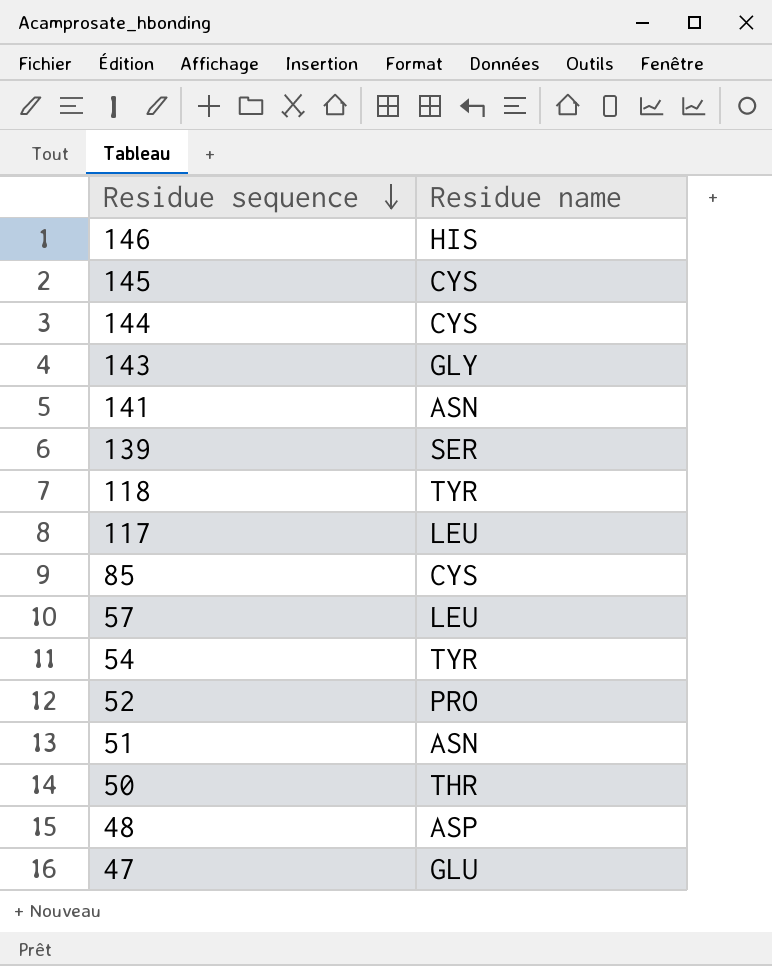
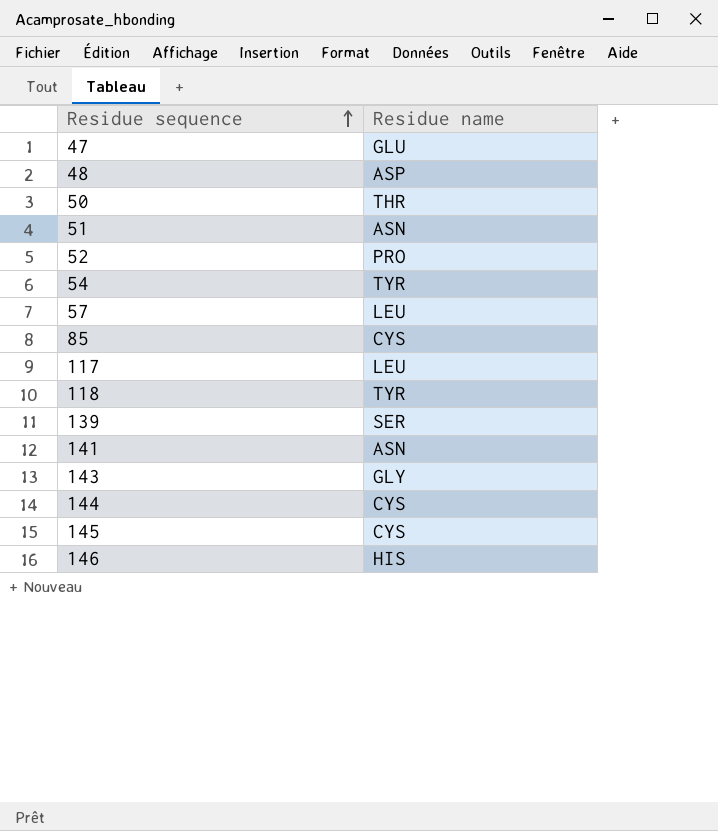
row order: Residue sequence descending -> Residue sequence ascending

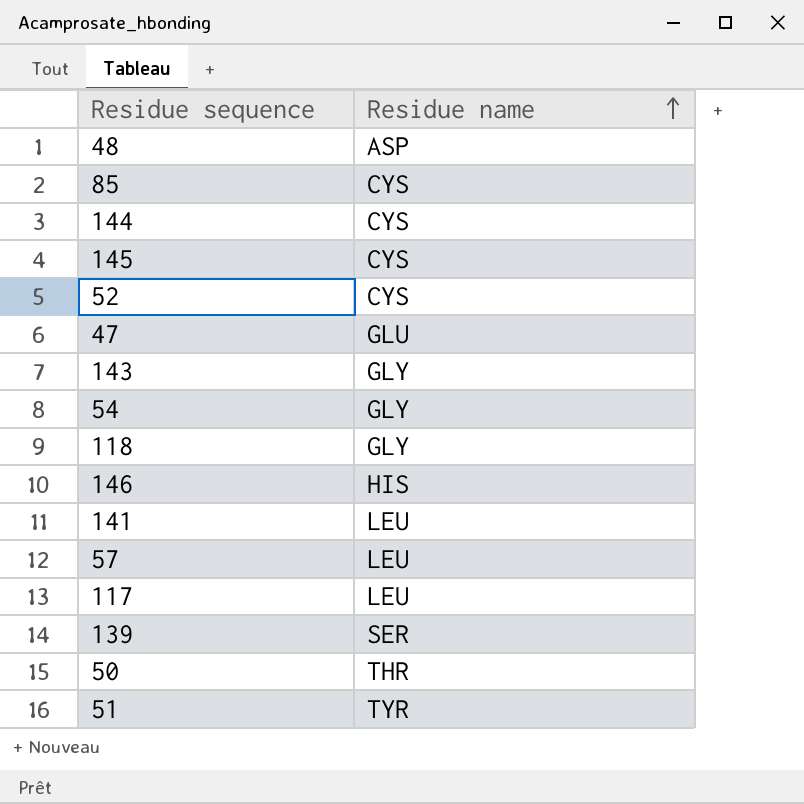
row order: Residue sequence ascending -> Residue name ascending
52 | Residue name: PRO -> CYS
54 | Residue name: TYR -> GLY
118 | Residue name: TYR -> GLY
141 | Residue name: ASN -> LEU
51 | Residue name: ASN -> TYR

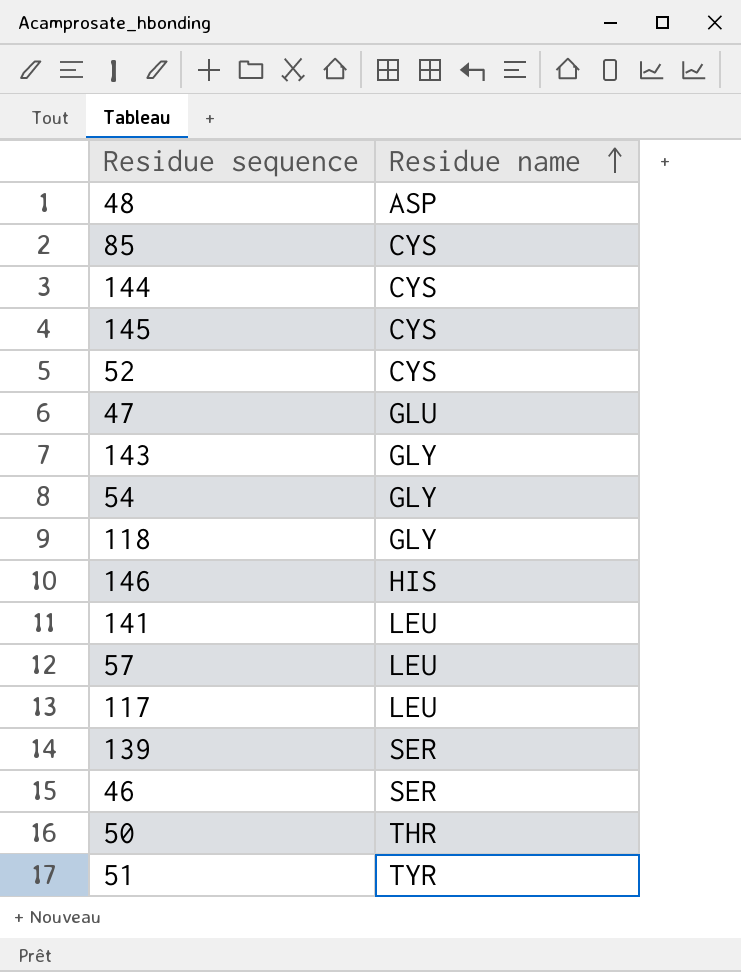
row 46: none -> SER

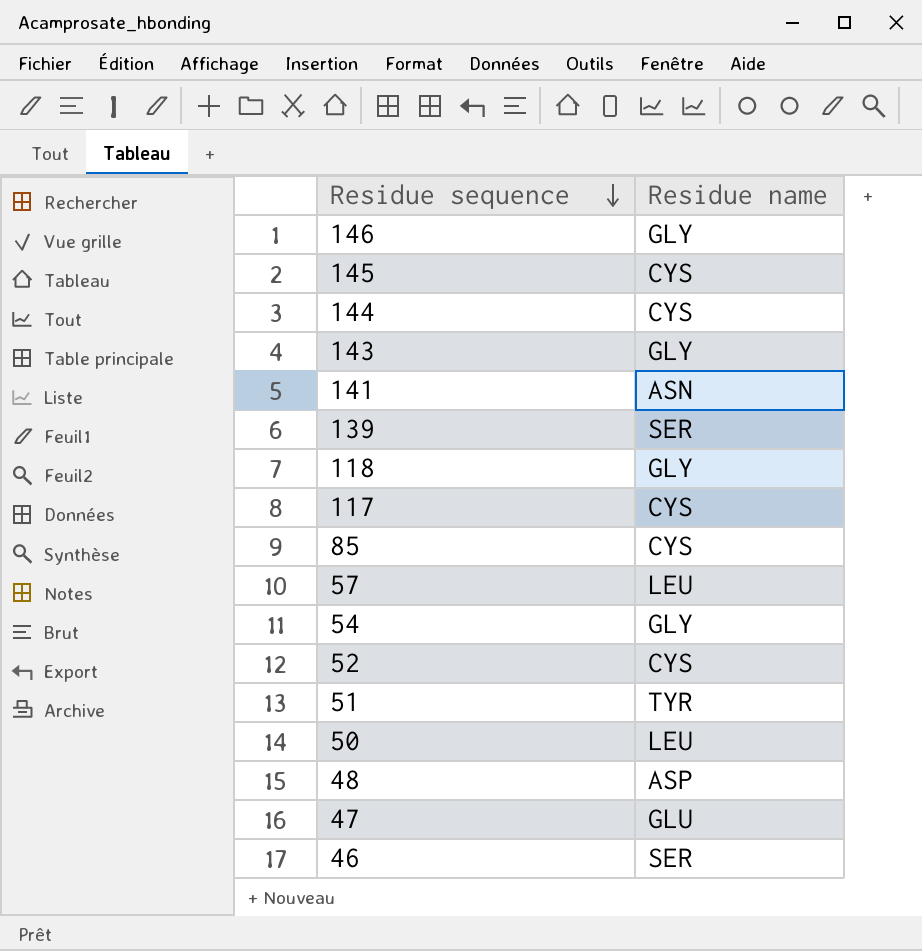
row order: Residue name ascending -> Residue sequence descending
146 | Residue name: HIS -> GLY
141 | Residue name: LEU -> ASN
117 | Residue name: LEU -> CYS
50 | Residue name: THR -> LEU

